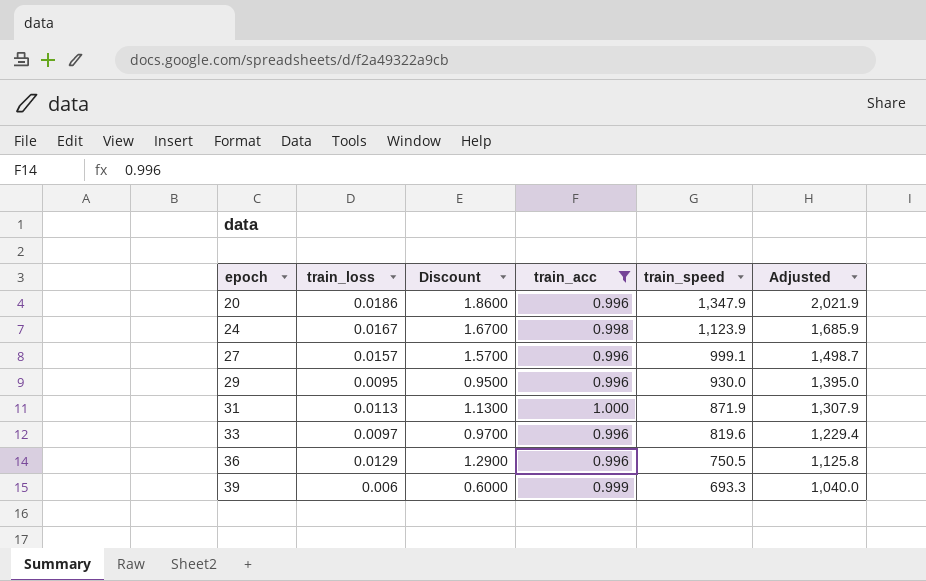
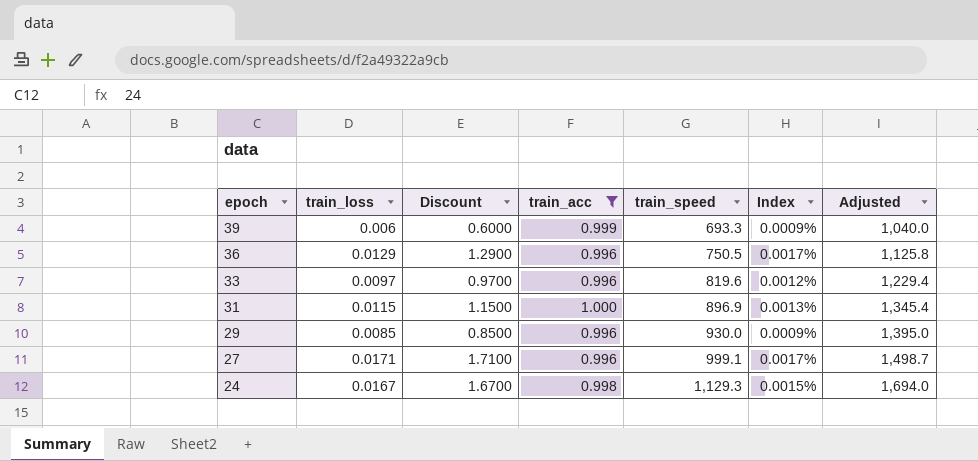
row order: epoch ascending -> epoch descending
column Index | formula: none -> [train_loss] / [train_speed]
row 20: 0.0186 | 1.8600 | 0.996 | 1,347.9 | 2,021.9 -> none
31 | train_loss: 0.0113 -> 0.0115
31 | Discount: 1.1300 -> 1.1500
31 | train_speed: 871.9 -> 896.9
31 | Adjusted: 1,307.9 -> 1,345.4
29 | train_loss: 0.0095 -> 0.0085
29 | Discount: 0.9500 -> 0.8500
27 | train_loss: 0.0157 -> 0.0171
27 | Discount: 1.5700 -> 1.7100
24 | train_speed: 1,123.9 -> 1,129.3
24 | Adjusted: 1,685.9 -> 1,694.0

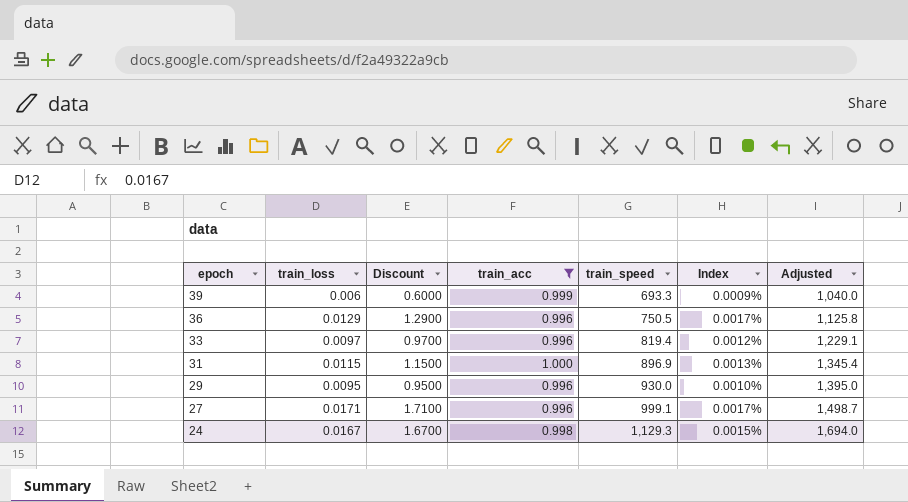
33 | train_speed: 819.6 -> 819.4
33 | Adjusted: 1,229.4 -> 1,229.1
29 | train_loss: 0.0085 -> 0.0095
29 | Discount: 0.8500 -> 0.9500
29 | Index: 0.0009% -> 0.0010%

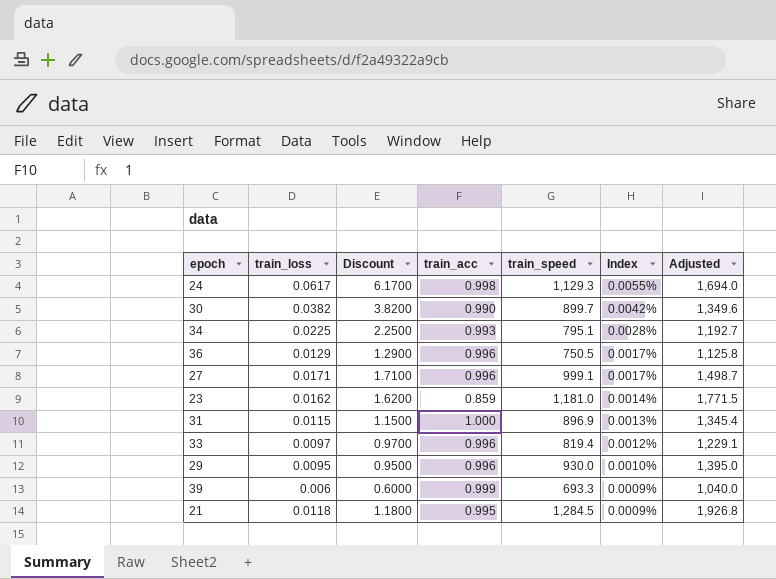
filter: train_acc >= 0.996 -> none
row order: epoch descending -> Index descending
24 | train_loss: 0.0167 -> 0.0617
24 | Discount: 1.6700 -> 6.1700
24 | Index: 0.0015% -> 0.0055%

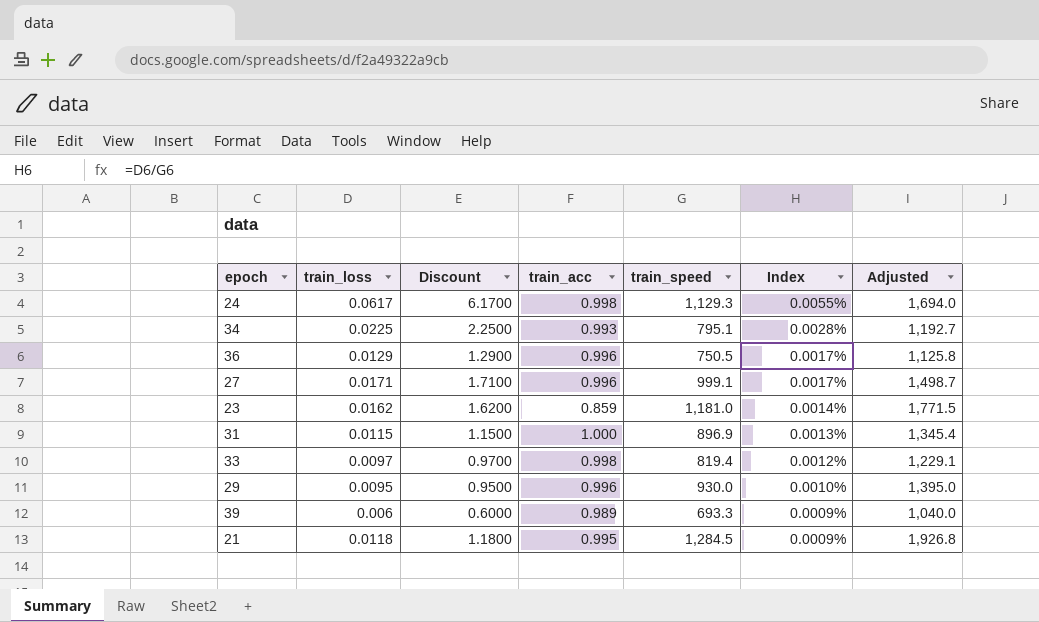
row 30: 0.0382 | 3.8200 | 0.990 | 899.7 | 0.0042% | 1,349.6 -> none
33 | train_acc: 0.996 -> 0.998
39 | train_acc: 0.999 -> 0.989

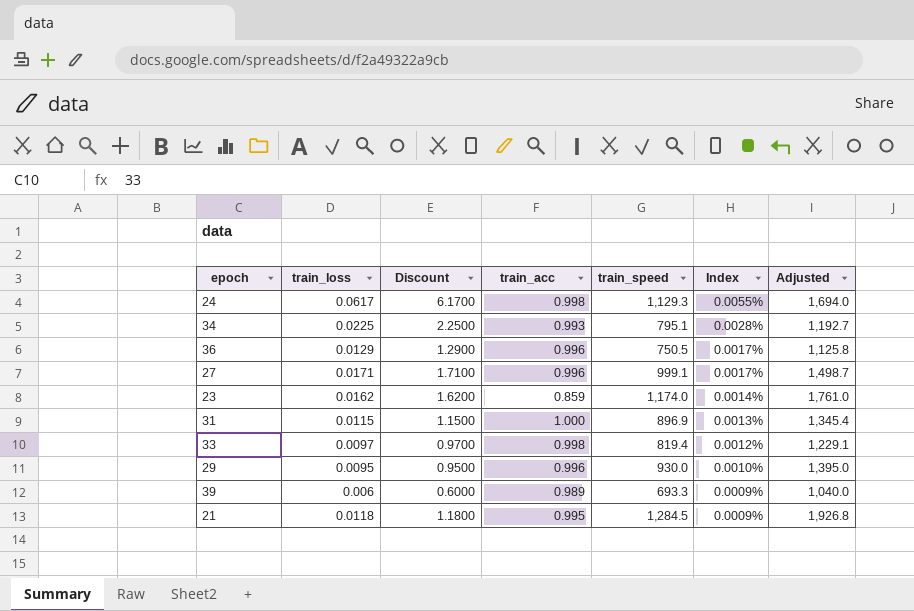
23 | train_speed: 1,181.0 -> 1,174.0
23 | Adjusted: 1,771.5 -> 1,761.0

